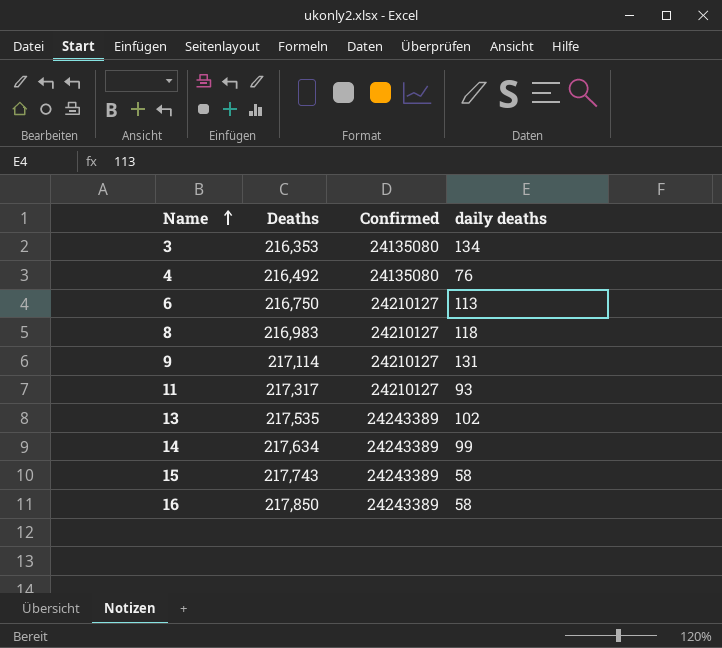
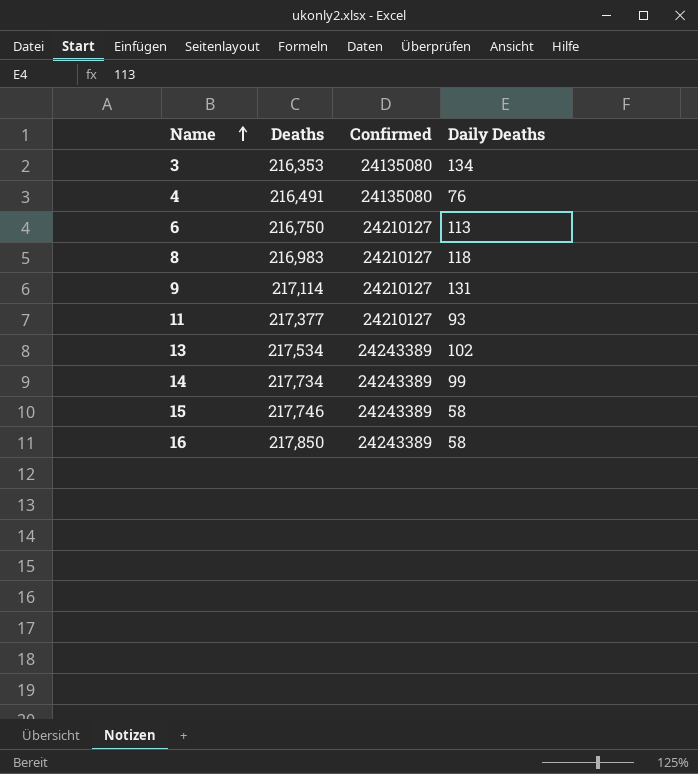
column name: daily deaths -> Daily Deaths
4 | Deaths: 216,492 -> 216,491
11 | Deaths: 217,317 -> 217,377
13 | Deaths: 217,535 -> 217,534
14 | Deaths: 217,634 -> 217,734
15 | Deaths: 217,743 -> 217,746

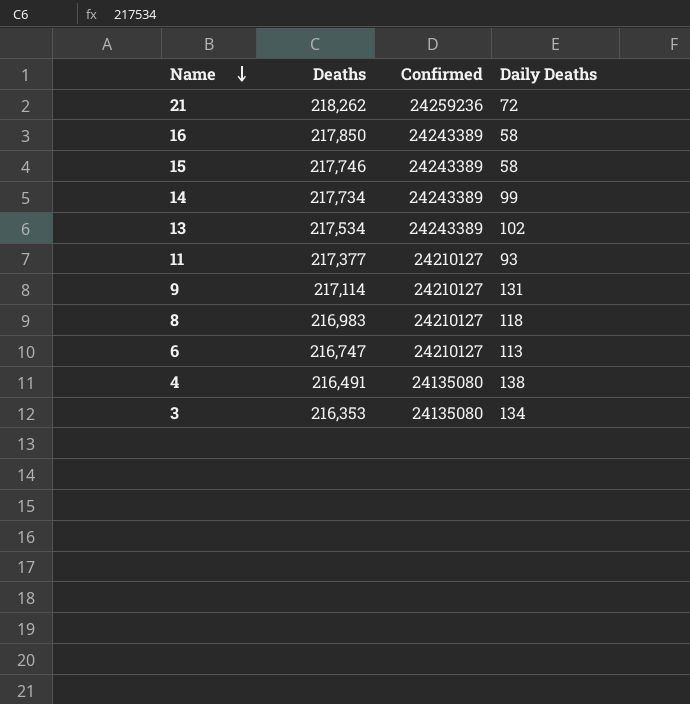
row order: Name ascending -> Name descending
row 21: none -> 218,262 | 24259236 | 72
6 | Deaths: 216,750 -> 216,747
4 | Daily Deaths: 76 -> 138

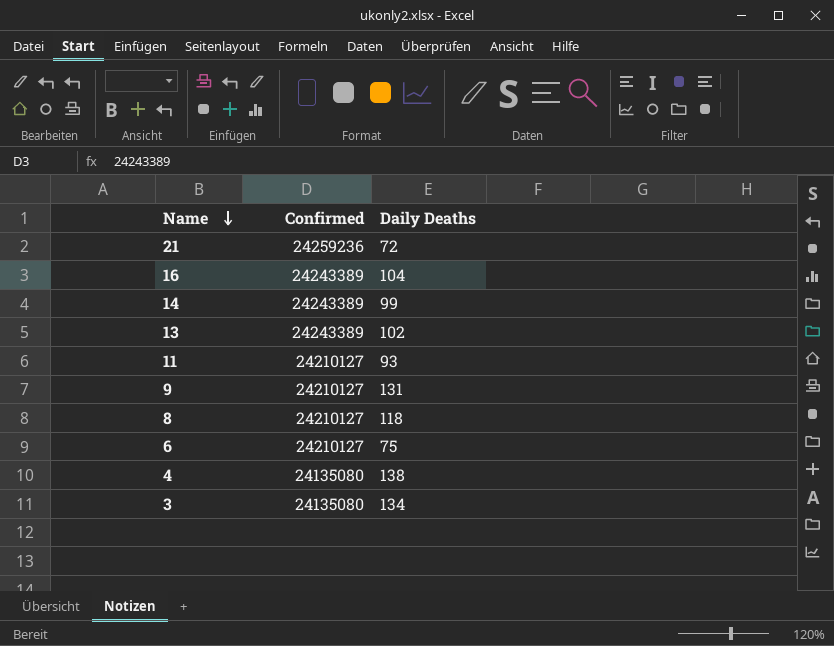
column Deaths | position: 2 -> none
row 15: 217,746 | 24243389 | 58 -> none
16 | Daily Deaths: 58 -> 104
6 | Daily Deaths: 113 -> 75

